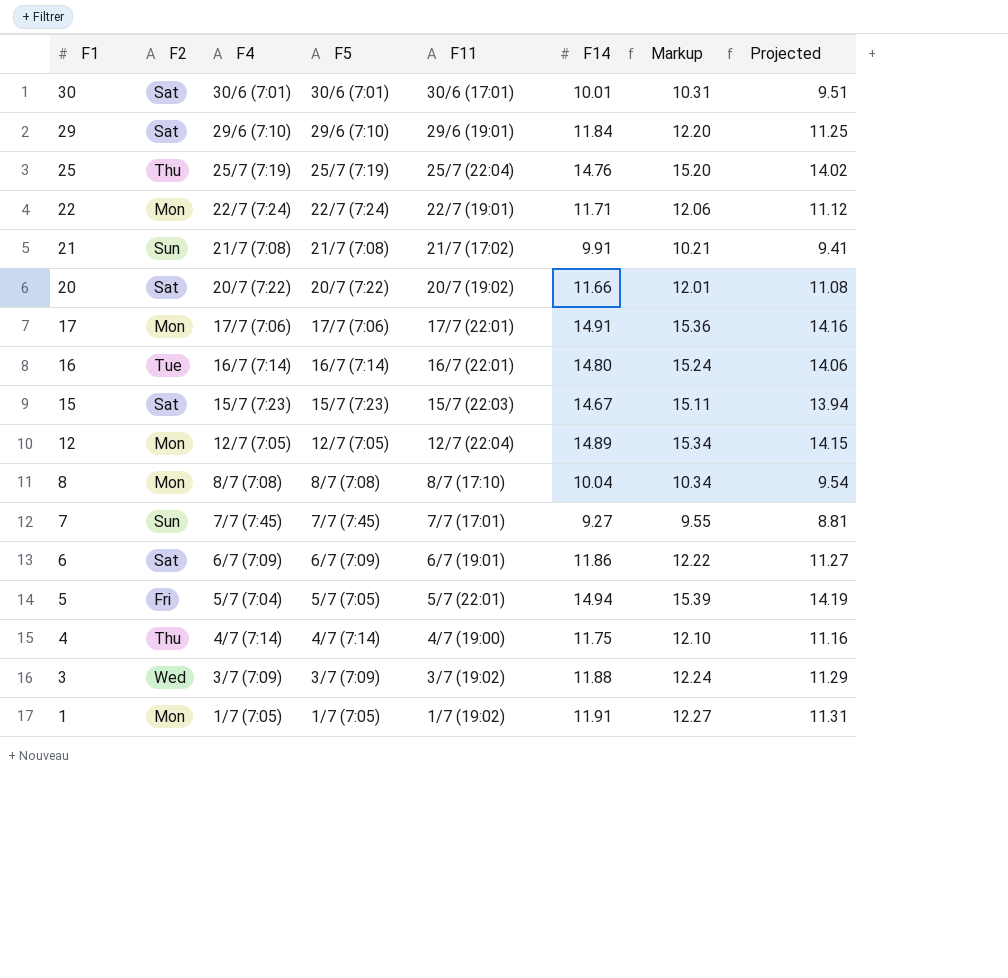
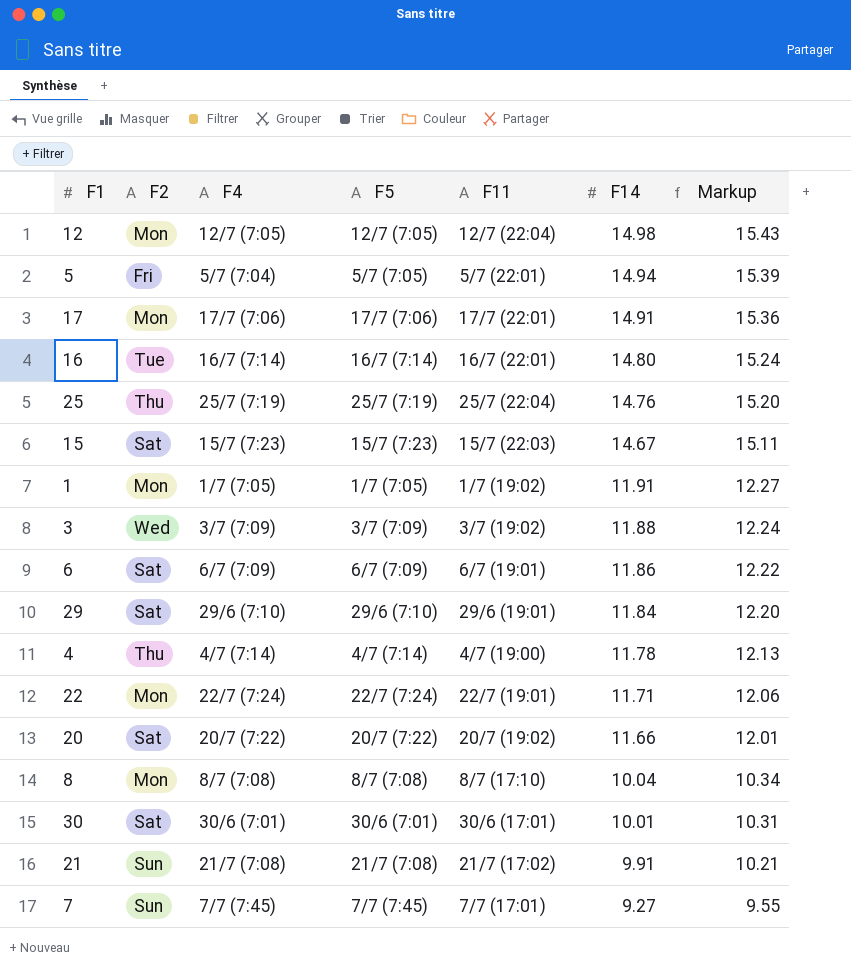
row order: F1 descending -> F14 descending
column Projected | formula: [F14] * 0.95 -> none
12 | F14: 14.89 -> 14.98
12 | Markup: 15.34 -> 15.43
4 | F14: 11.75 -> 11.78
4 | Markup: 12.10 -> 12.13

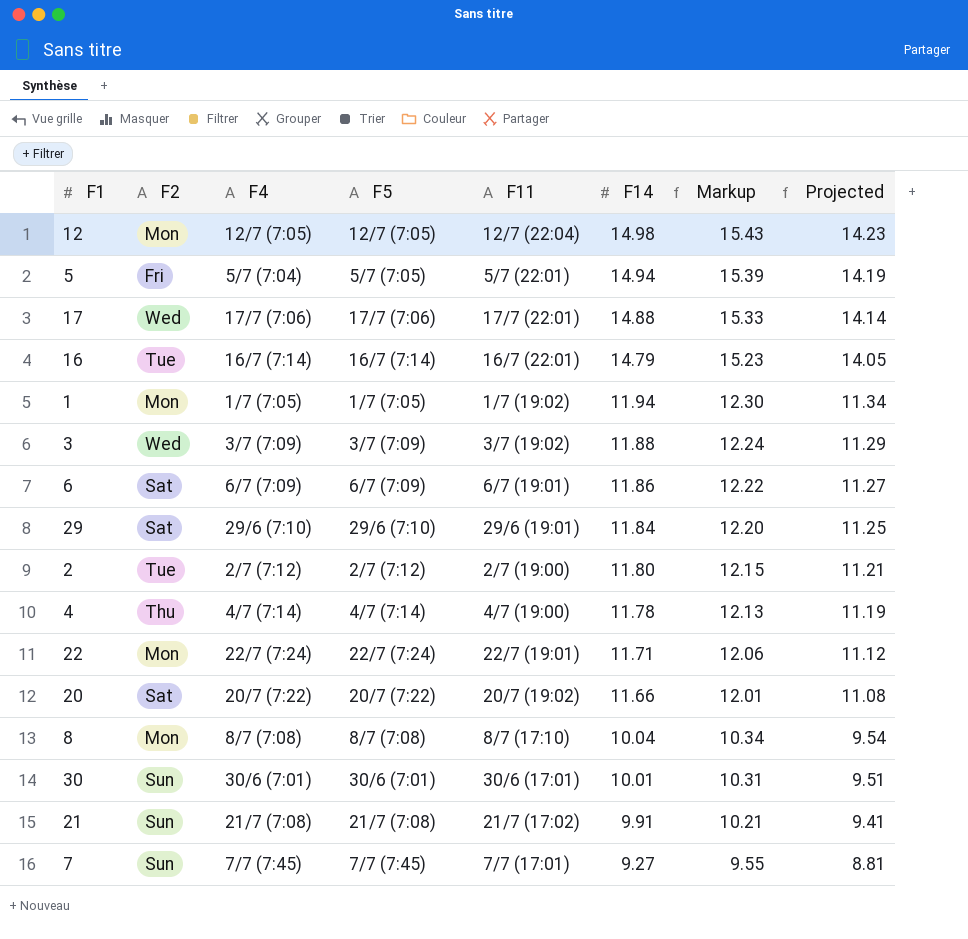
column Projected | formula: none -> [F14] * 0.95
row 25: Thu | 25/7 (7:19) | 25/7 (7:19) | 25/7 (22:04) | 14.76 | 15.20 -> none
row 15: Sat | 15/7 (7:23) | 15/7 (7:23) | 15/7 (22:03) | 14.67 | 15.11 -> none
17 | F2: Mon -> Wed
17 | F14: 14.91 -> 14.88
17 | Markup: 15.36 -> 15.33
16 | F14: 14.80 -> 14.79
16 | Markup: 15.24 -> 15.23
1 | F14: 11.91 -> 11.94
1 | Markup: 12.27 -> 12.30
row 2: none -> Tue | 2/7 (7:12) | 2/7 (7:12) | 2/7 (19:00) | 11.80 | 12.15 | 11.21
30 | F2: Sat -> Sun

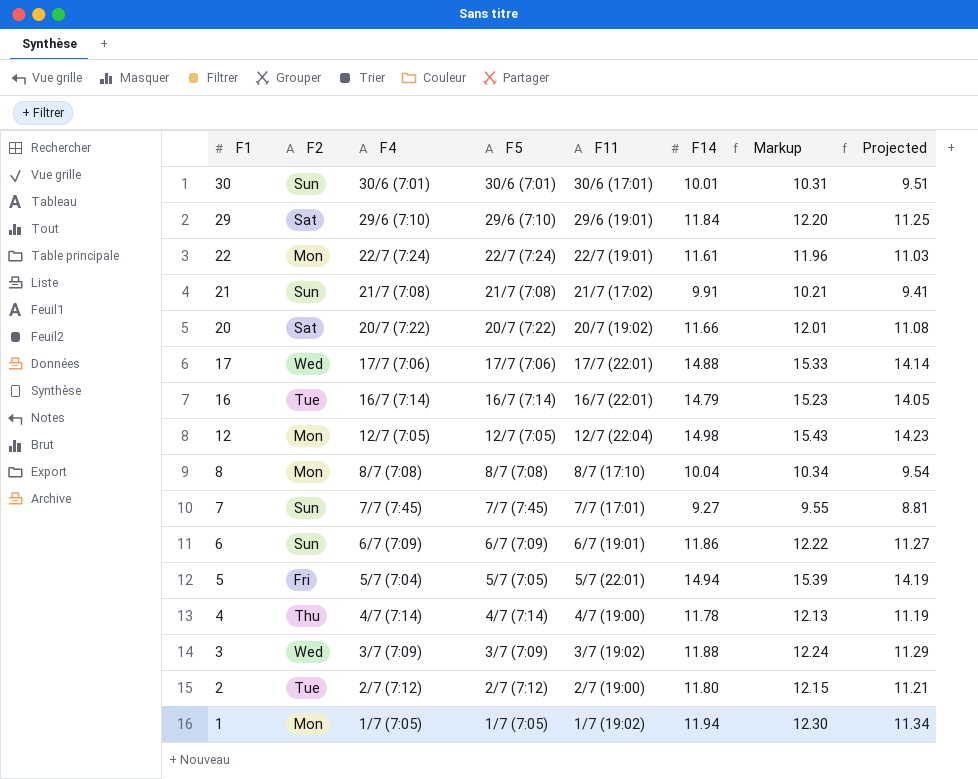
row order: F14 descending -> F1 descending
22 | F14: 11.71 -> 11.61
22 | Markup: 12.06 -> 11.96
22 | Projected: 11.12 -> 11.03
6 | F2: Sat -> Sun

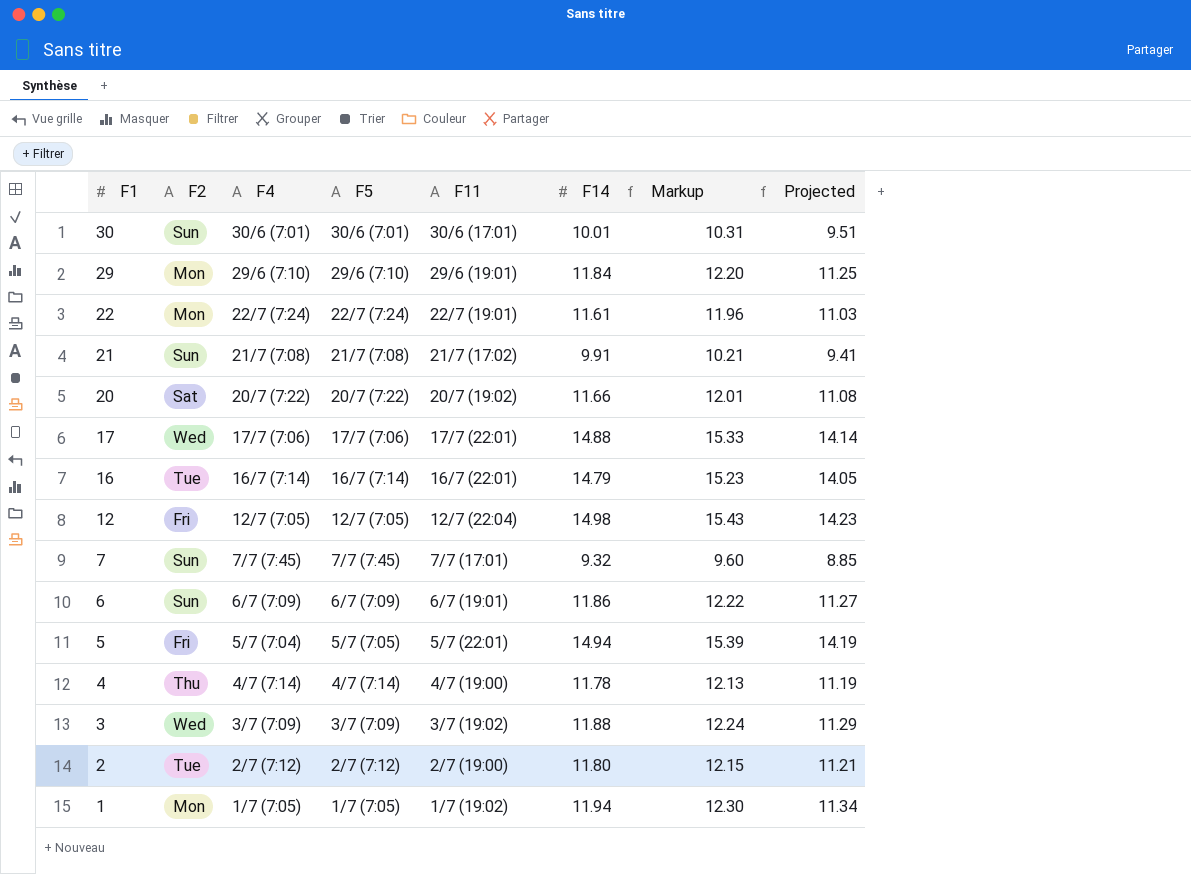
row 8: Mon | 8/7 (7:08) | 8/7 (7:08) | 8/7 (17:10) | 10.04 | 10.34 | 9.54 -> none
29 | F2: Sat -> Mon
12 | F2: Mon -> Fri
7 | F14: 9.27 -> 9.32
7 | Markup: 9.55 -> 9.60
7 | Projected: 8.81 -> 8.85

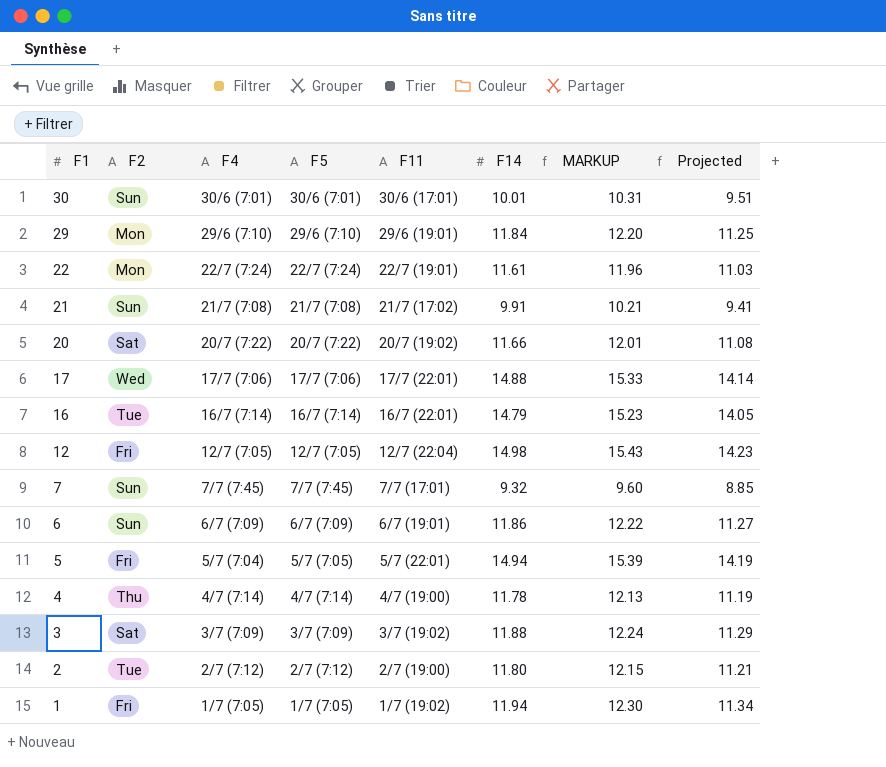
column name: Markup -> MARKUP
3 | F2: Wed -> Sat
1 | F2: Mon -> Fri

